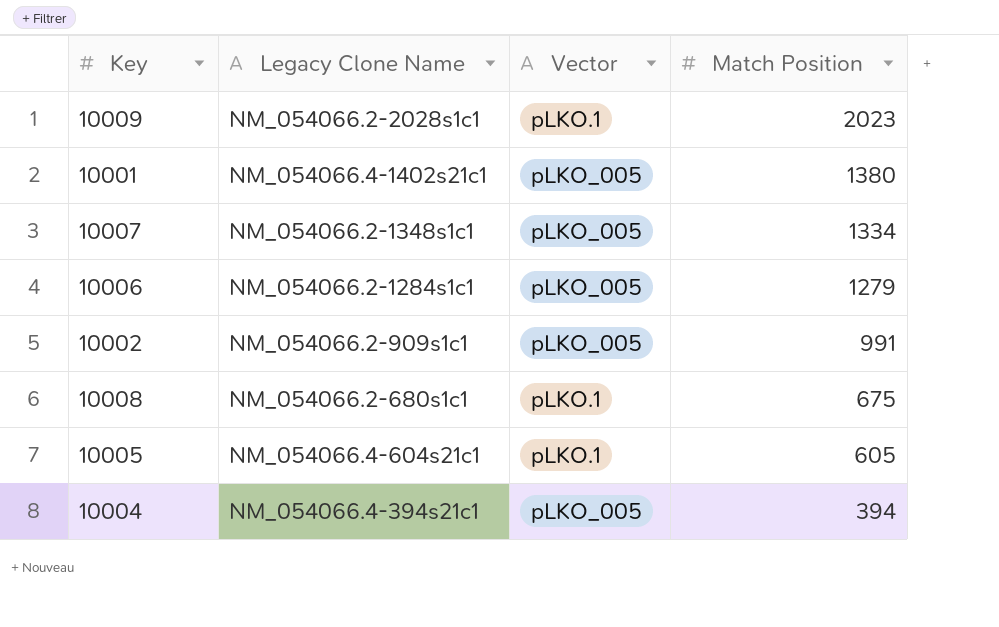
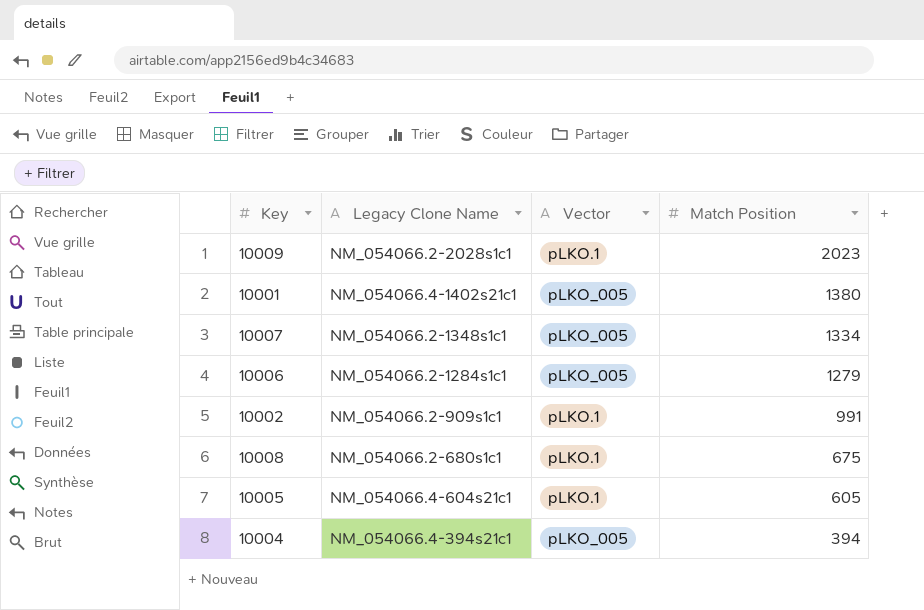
10002 | Vector: pLKO_005 -> pLKO.1

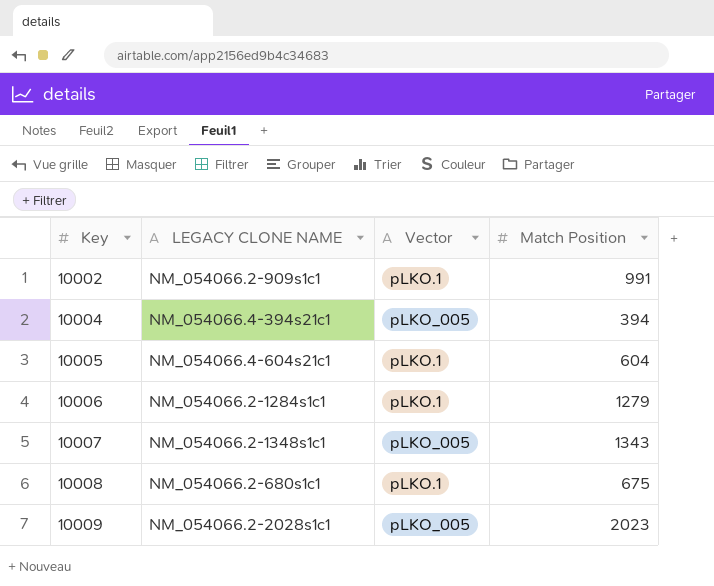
row order: Match Position descending -> Key ascending
column name: Legacy Clone Name -> LEGACY CLONE NAME
row 10001: NM_054066.4-1402s21c1 | pLKO_005 | 1380 -> none
10005 | Match Position: 605 -> 604
10006 | Vector: pLKO_005 -> pLKO.1
10007 | Match Position: 1334 -> 1343
10009 | Vector: pLKO.1 -> pLKO_005

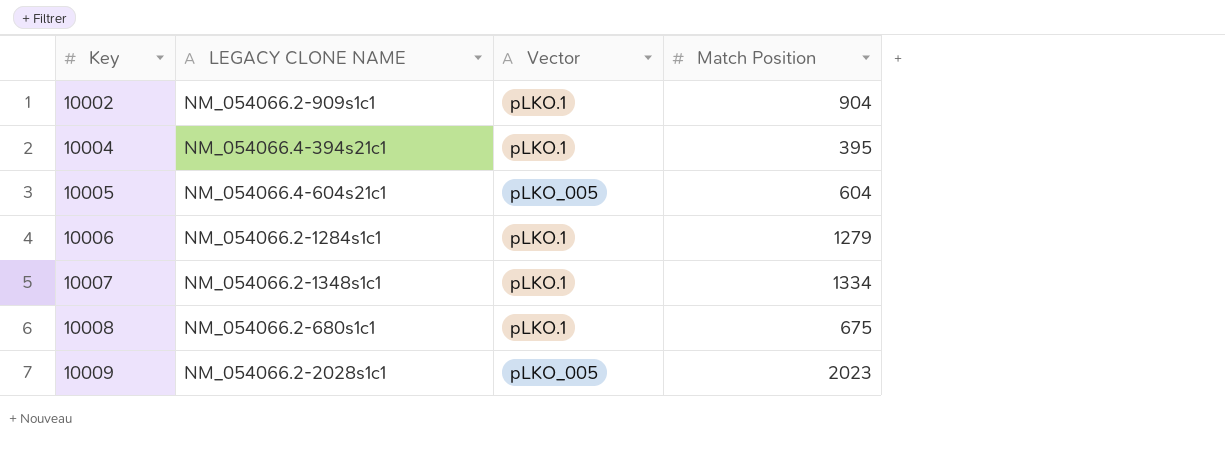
10002 | Match Position: 991 -> 904
10004 | Vector: pLKO_005 -> pLKO.1
10004 | Match Position: 394 -> 395
10005 | Vector: pLKO.1 -> pLKO_005
10007 | Vector: pLKO_005 -> pLKO.1
10007 | Match Position: 1343 -> 1334

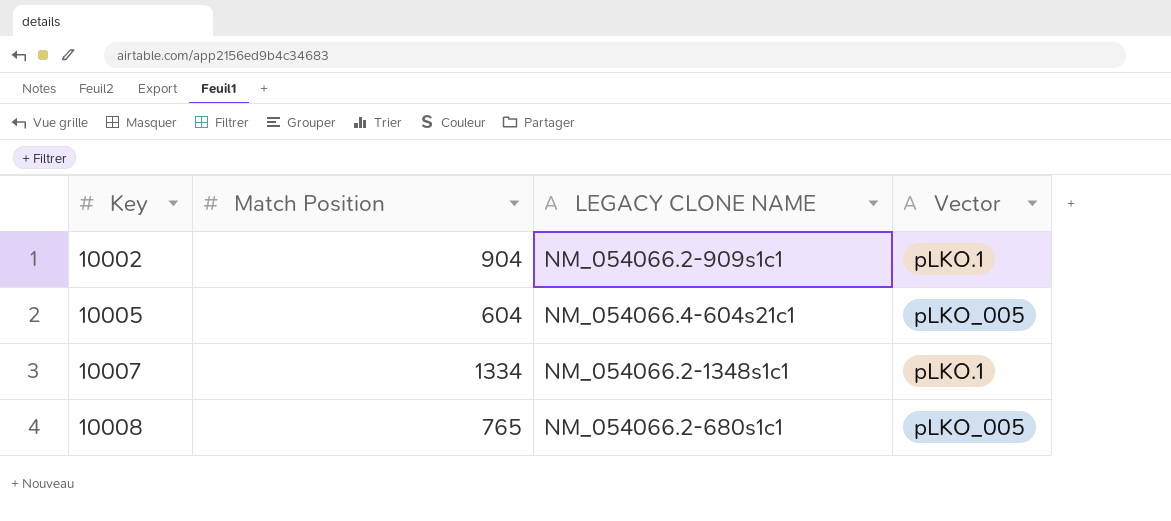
column Match Position | position: 4 -> 2
row 10004: NM_054066.4-394s21c1 | pLKO.1 | 395 -> none
row 10006: NM_054066.2-1284s1c1 | pLKO.1 | 1279 -> none
row 10009: NM_054066.2-2028s1c1 | pLKO_005 | 2023 -> none
10008 | Match Position: 675 -> 765
10008 | Vector: pLKO.1 -> pLKO_005

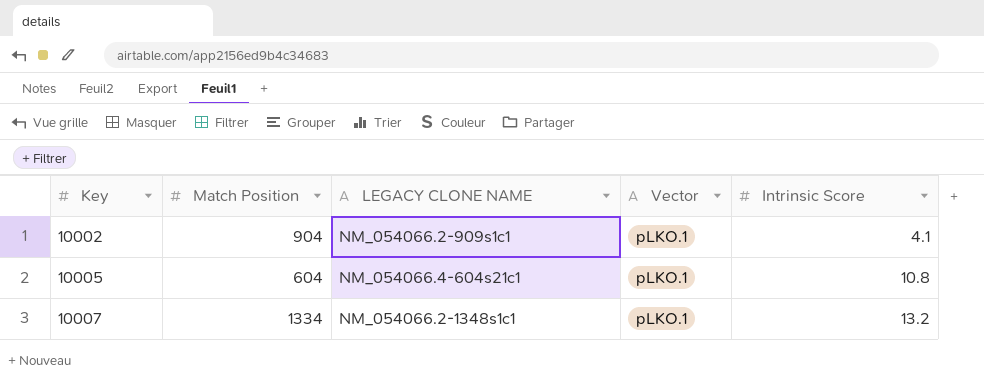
column Intrinsic Score | position: none -> 5
row 10008: 765 | NM_054066.2-680s1c1 | pLKO_005 -> none
10005 | Vector: pLKO_005 -> pLKO.1

